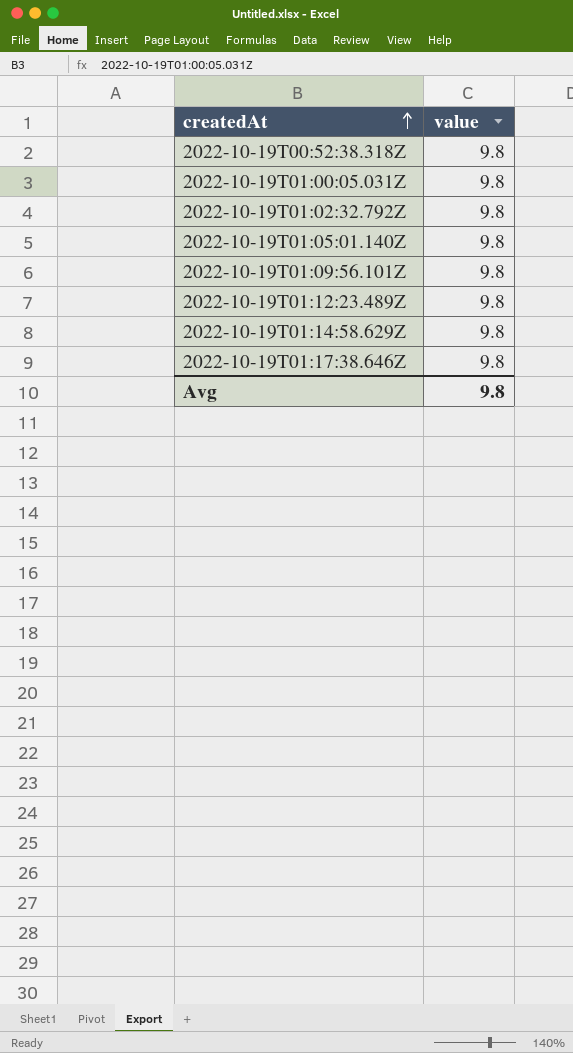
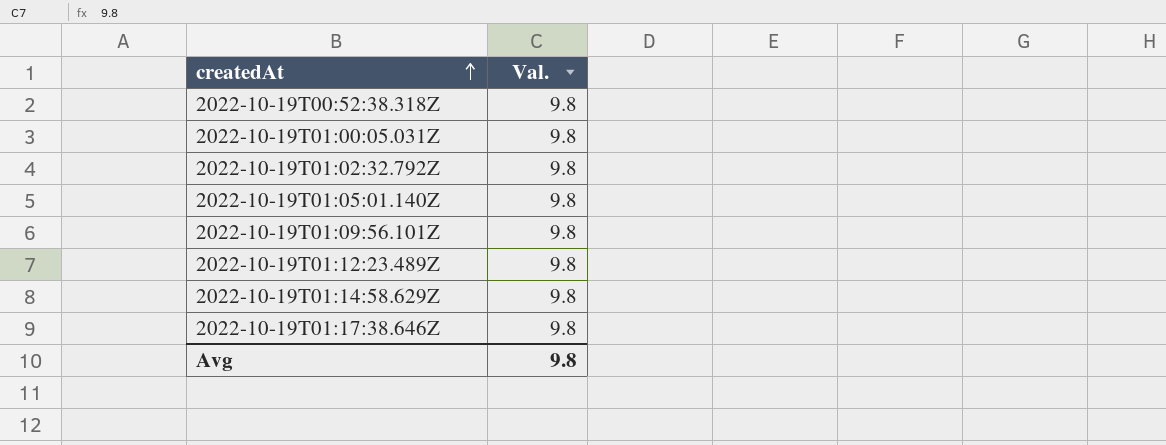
column name: value -> Val.

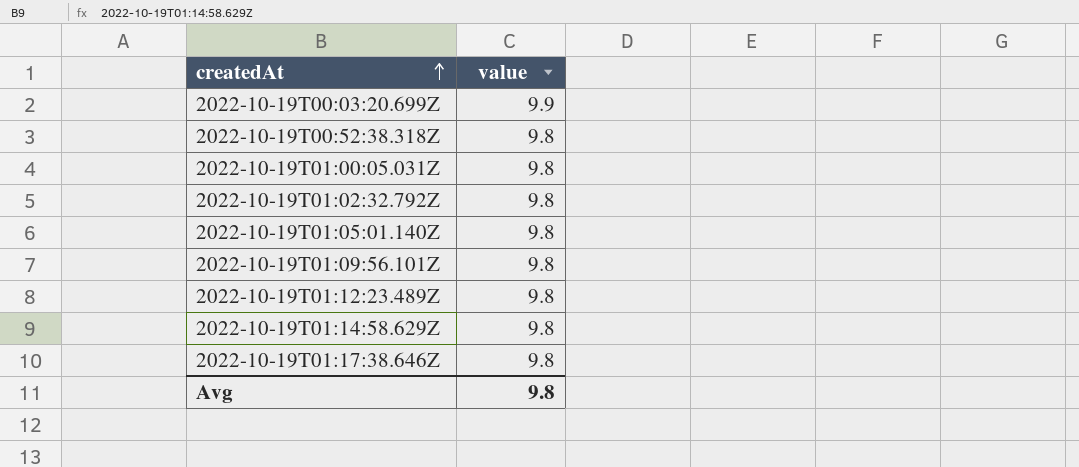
column name: Val. -> value
row 2022-10-19T00:03:20.699Z: none -> 9.9

